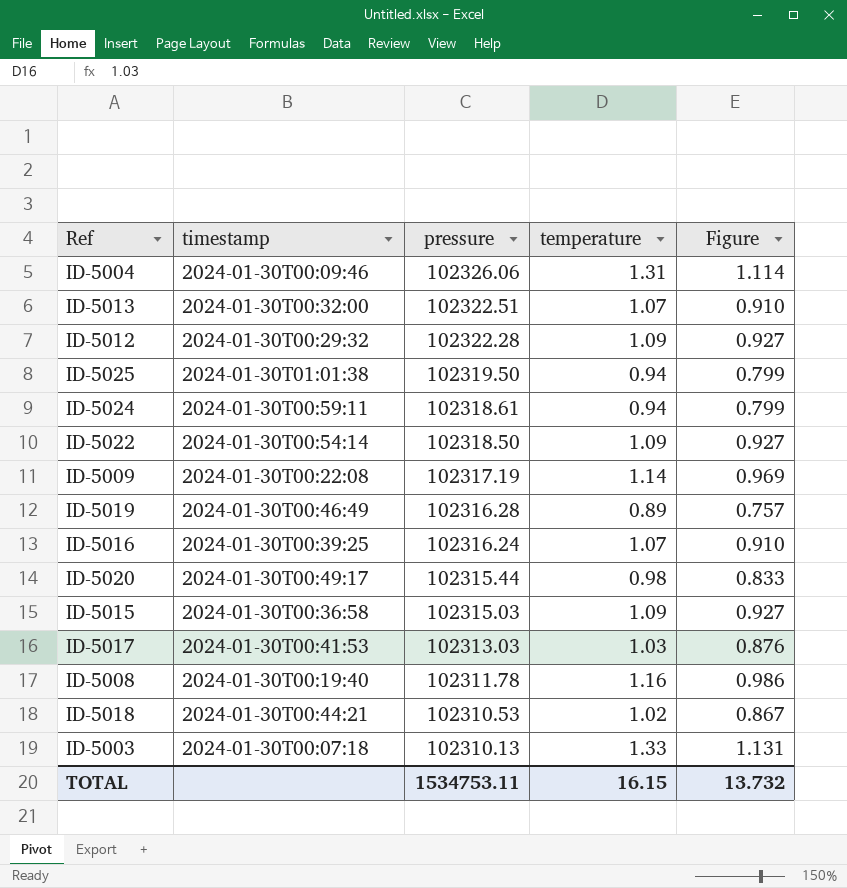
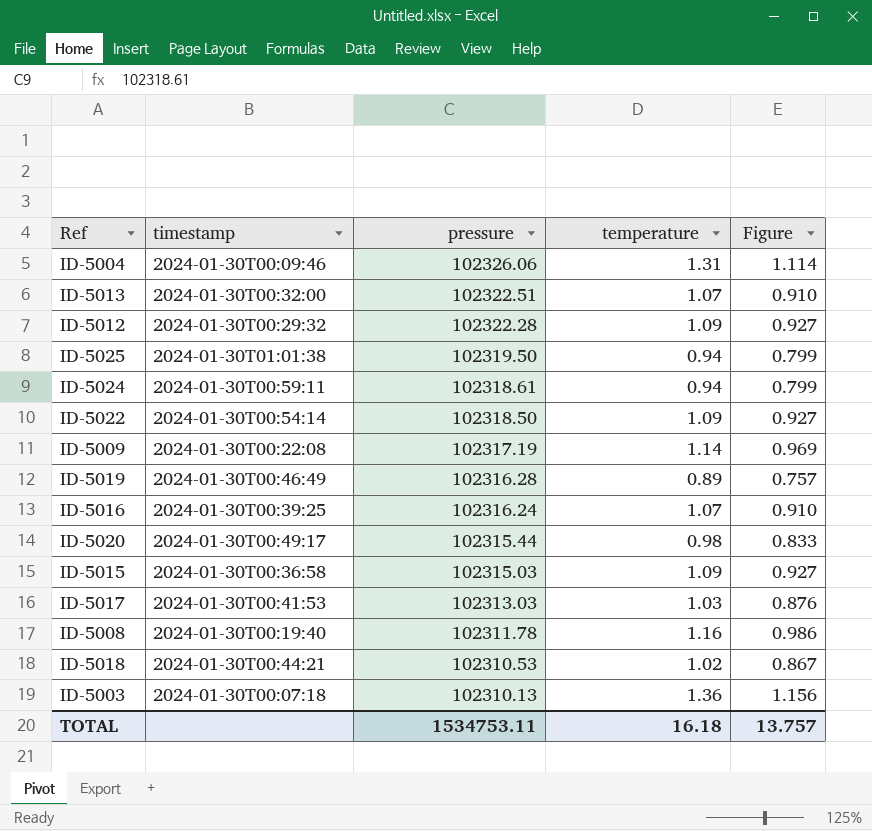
ID-5003 | temperature: 1.33 -> 1.36
ID-5003 | Figure: 1.131 -> 1.156
TOTAL | temperature: 16.15 -> 16.18
TOTAL | Figure: 13.732 -> 13.757

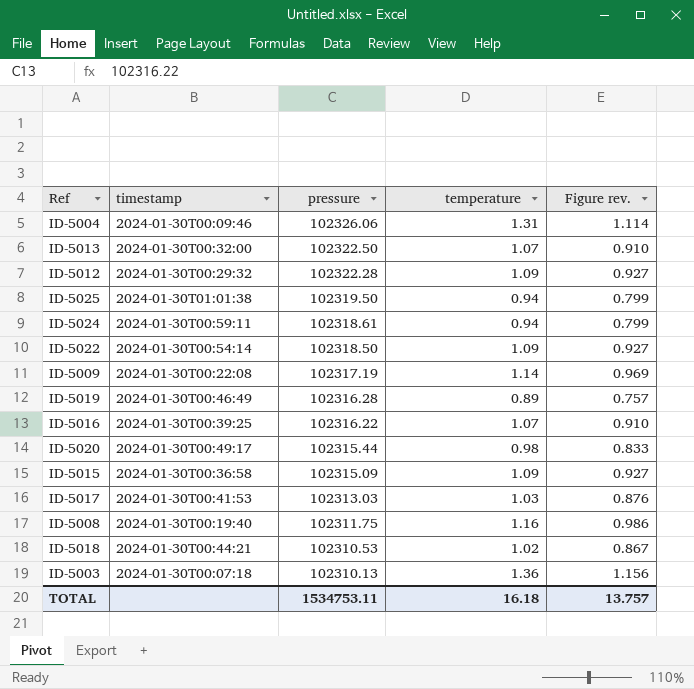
column name: Figure -> Figure rev.
ID-5013 | pressure: 102322.51 -> 102322.50
ID-5016 | pressure: 102316.24 -> 102316.22
ID-5015 | pressure: 102315.03 -> 102315.09
ID-5008 | pressure: 102311.78 -> 102311.75

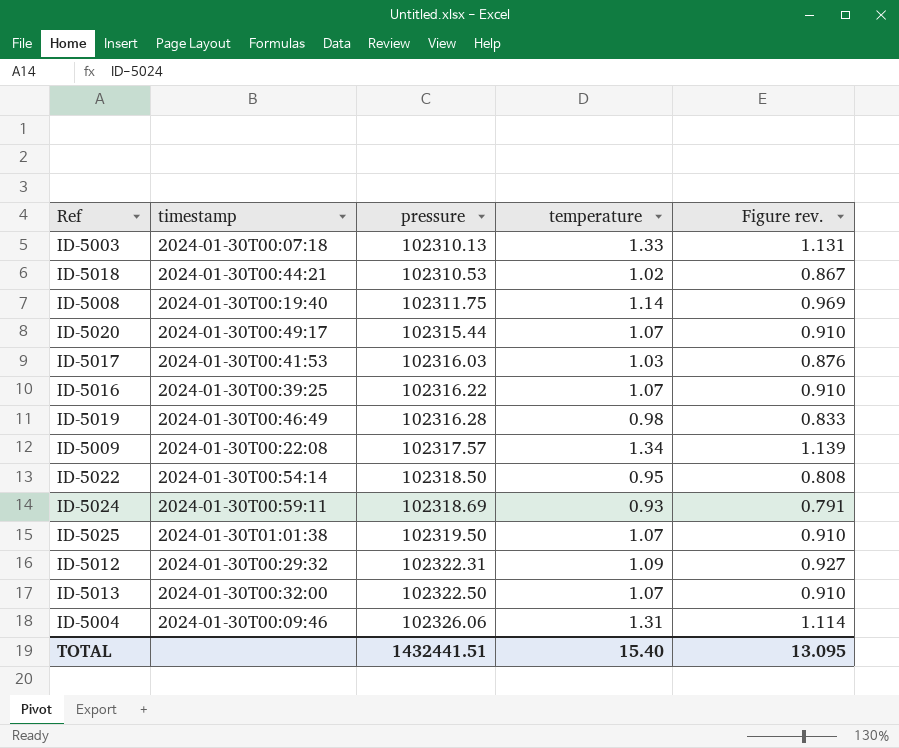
row order: pressure descending -> pressure ascending
row ID-5015: 2024-01-30T00:36:58 | 102315.09 | 1.09 | 0.927 -> none
ID-5003 | temperature: 1.36 -> 1.33
ID-5003 | Figure rev.: 1.156 -> 1.131
ID-5008 | temperature: 1.16 -> 1.14
ID-5008 | Figure rev.: 0.986 -> 0.969
ID-5020 | temperature: 0.98 -> 1.07
ID-5020 | Figure rev.: 0.833 -> 0.910
ID-5017 | pressure: 102313.03 -> 102316.03
ID-5019 | temperature: 0.89 -> 0.98
ID-5019 | Figure rev.: 0.757 -> 0.833
ID-5009 | pressure: 102317.19 -> 102317.57
ID-5009 | temperature: 1.14 -> 1.34
ID-5009 | Figure rev.: 0.969 -> 1.139
ID-5022 | temperature: 1.09 -> 0.95
ID-5022 | Figure rev.: 0.927 -> 0.808
ID-5024 | pressure: 102318.61 -> 102318.69
ID-5024 | temperature: 0.94 -> 0.93
ID-5024 | Figure rev.: 0.799 -> 0.791
ID-5025 | temperature: 0.94 -> 1.07
ID-5025 | Figure rev.: 0.799 -> 0.910
ID-5012 | pressure: 102322.28 -> 102322.31
TOTAL | pressure: 1534753.11 -> 1432441.51
TOTAL | temperature: 16.18 -> 15.40
TOTAL | Figure rev.: 13.757 -> 13.095

